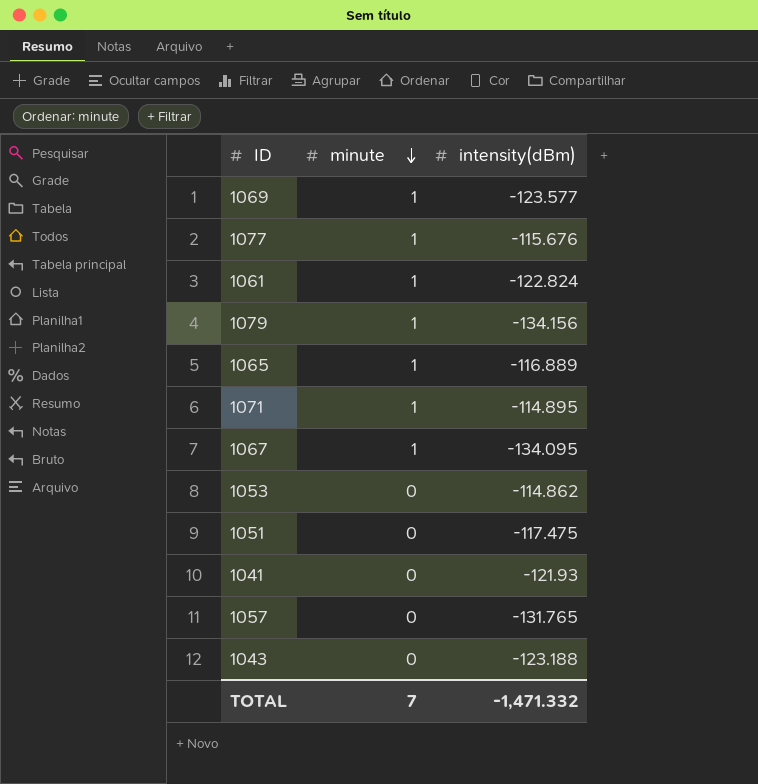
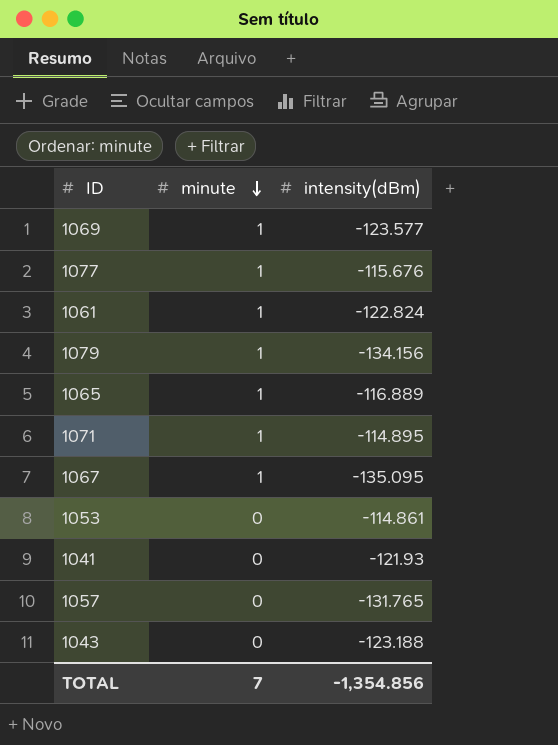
row 1051: 0 | -117.475 -> none
1067 | intensity(dBm): -134.095 -> -135.095
1053 | intensity(dBm): -114.862 -> -114.861
TOTAL | intensity(dBm): -1,471.332 -> -1,354.856

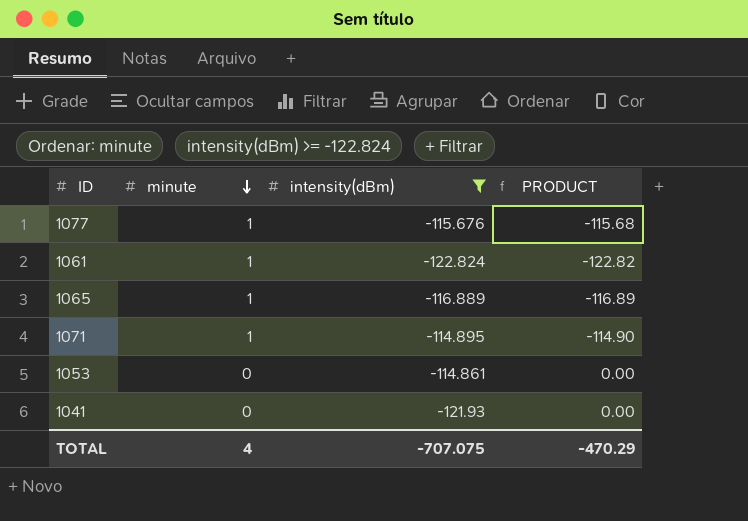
filter: none -> intensity(dBm) >= -122.824
column PRODUCT | formula: none -> [minute] * [intensity(dBm)]
TOTAL | minute: 7 -> 4
TOTAL | intensity(dBm): -1,354.856 -> -707.075

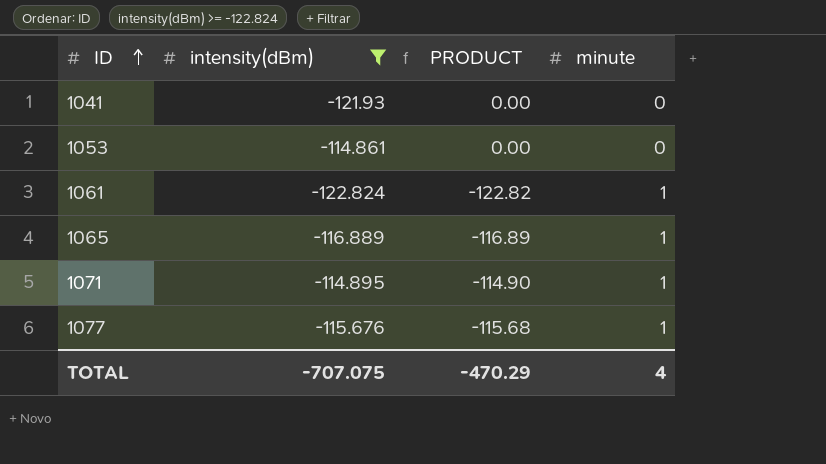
row order: minute descending -> ID ascending
column minute | position: 2 -> 4

